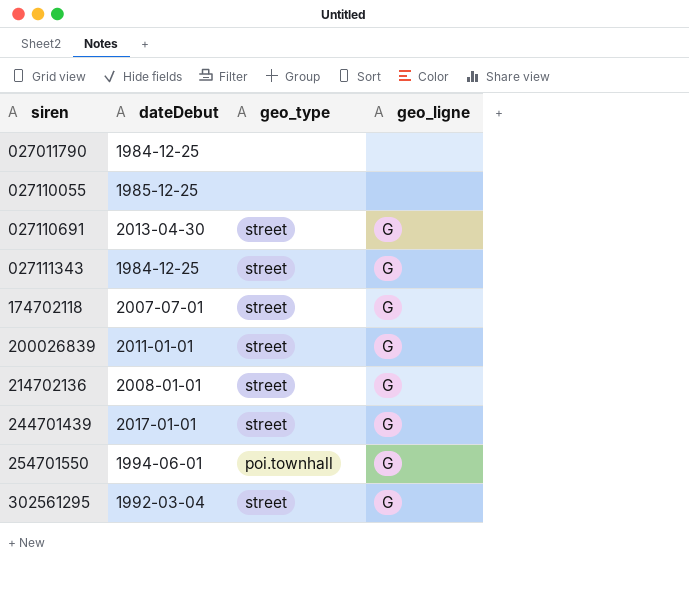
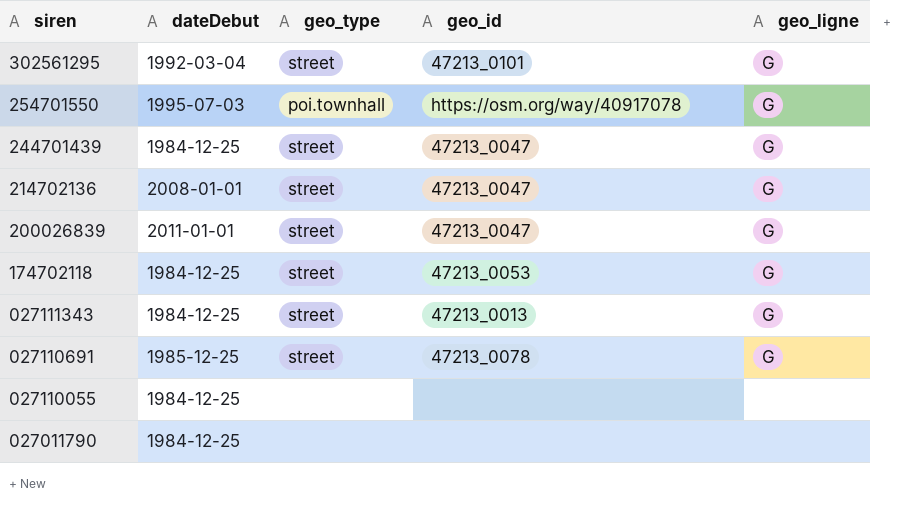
row order: siren ascending -> siren descending
column geo_id | position: none -> 4
254701550 | dateDebut: 1994-06-01 -> 1995-07-03
244701439 | dateDebut: 2017-01-01 -> 1984-12-25
174702118 | dateDebut: 2007-07-01 -> 1984-12-25
027110691 | dateDebut: 2013-04-30 -> 1985-12-25
027110055 | dateDebut: 1985-12-25 -> 1984-12-25

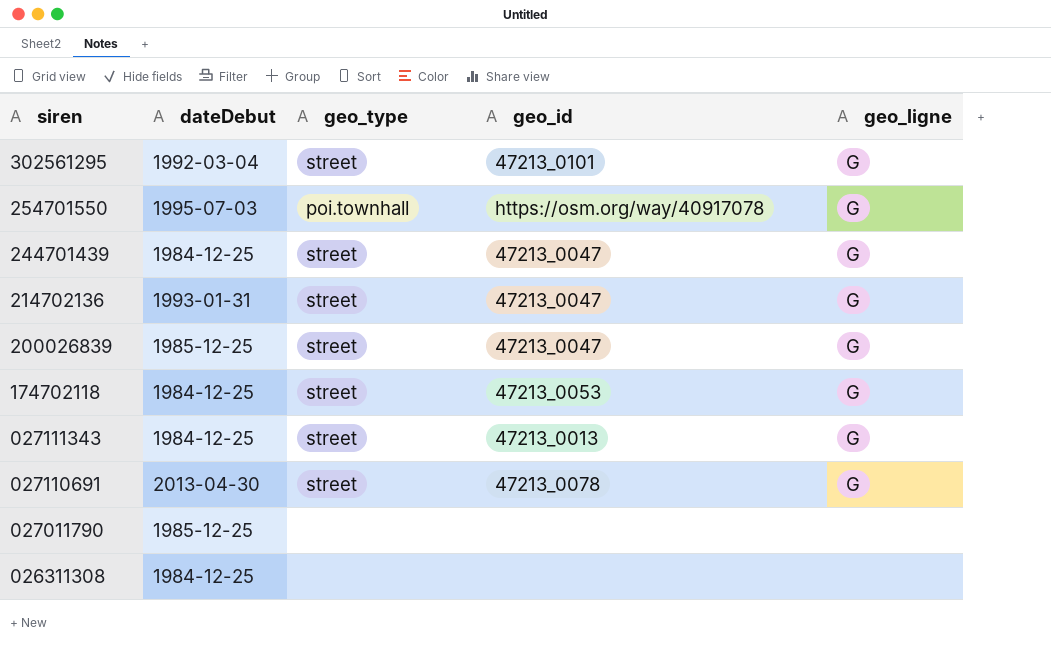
row 027110055: 1984-12-25 | none | none | none -> none
214702136 | dateDebut: 2008-01-01 -> 1993-01-31
200026839 | dateDebut: 2011-01-01 -> 1985-12-25
027110691 | dateDebut: 1985-12-25 -> 2013-04-30
027011790 | dateDebut: 1984-12-25 -> 1985-12-25
row 026311308: none -> 1984-12-25 | none | none | none

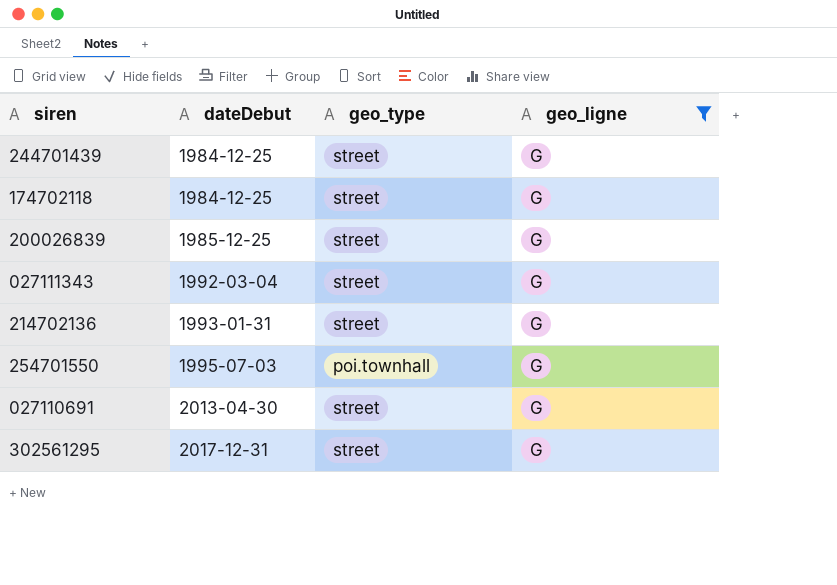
filter: none -> geo_ligne = G
row order: siren descending -> dateDebut ascending
column geo_id | position: 4 -> none
027111343 | dateDebut: 1984-12-25 -> 1992-03-04
302561295 | dateDebut: 1992-03-04 -> 2017-12-31

